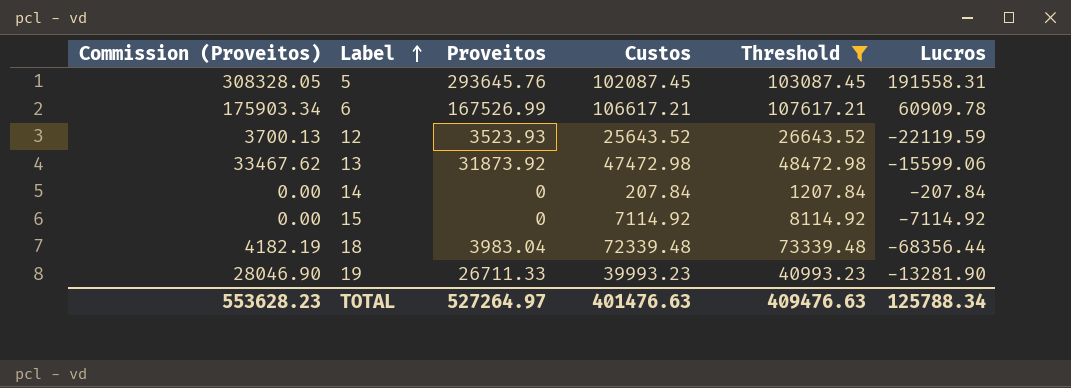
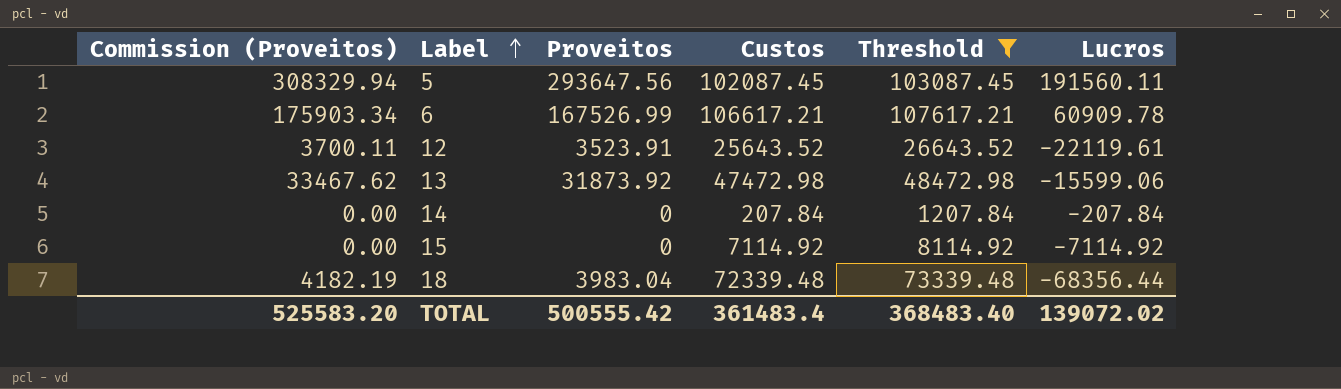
row 19: 28046.90 | 26711.33 | 39993.23 | 40993.23 | -13281.90 -> none
5 | Commission (Proveitos): 308328.05 -> 308329.94
5 | Proveitos: 293645.76 -> 293647.56
5 | Lucros: 191558.31 -> 191560.11
12 | Commission (Proveitos): 3700.13 -> 3700.11
12 | Proveitos: 3523.93 -> 3523.91
12 | Lucros: -22119.59 -> -22119.61
TOTAL | Commission (Proveitos): 553628.23 -> 525583.20
TOTAL | Proveitos: 527264.97 -> 500555.42
TOTAL | Custos: 401476.63 -> 361483.4
TOTAL | Threshold: 409476.63 -> 368483.40
TOTAL | Lucros: 125788.34 -> 139072.02

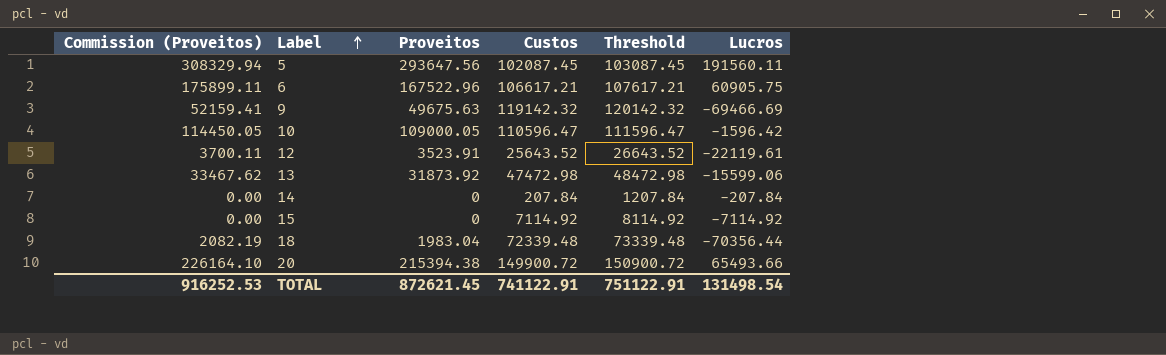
filter: Threshold <= 107617.21 -> none
6 | Commission (Proveitos): 175903.34 -> 175899.11
6 | Proveitos: 167526.99 -> 167522.96
6 | Lucros: 60909.78 -> 60905.75
18 | Commission (Proveitos): 4182.19 -> 2082.19
18 | Proveitos: 3983.04 -> 1983.04
18 | Lucros: -68356.44 -> -70356.44
TOTAL | Commission (Proveitos): 525583.20 -> 916252.53
TOTAL | Proveitos: 500555.42 -> 872621.45
TOTAL | Custos: 361483.4 -> 741122.91
TOTAL | Threshold: 368483.40 -> 751122.91
TOTAL | Lucros: 139072.02 -> 131498.54

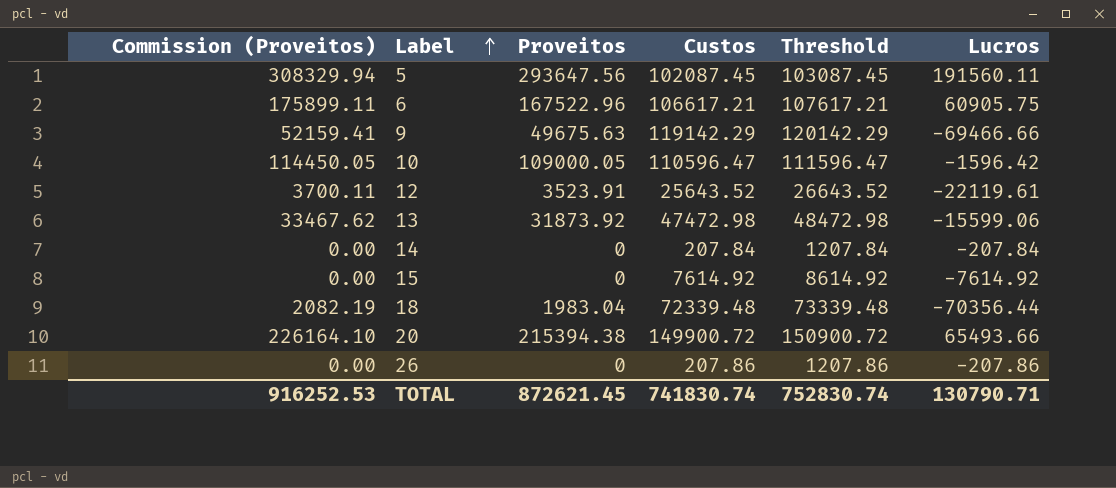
9 | Custos: 119142.32 -> 119142.29
9 | Threshold: 120142.32 -> 120142.29
9 | Lucros: -69466.69 -> -69466.66
15 | Custos: 7114.92 -> 7614.92
15 | Threshold: 8114.92 -> 8614.92
15 | Lucros: -7114.92 -> -7614.92
row 26: none -> 0.00 | 0 | 207.86 | 1207.86 | -207.86
TOTAL | Custos: 741122.91 -> 741830.74
TOTAL | Threshold: 751122.91 -> 752830.74
TOTAL | Lucros: 131498.54 -> 130790.71

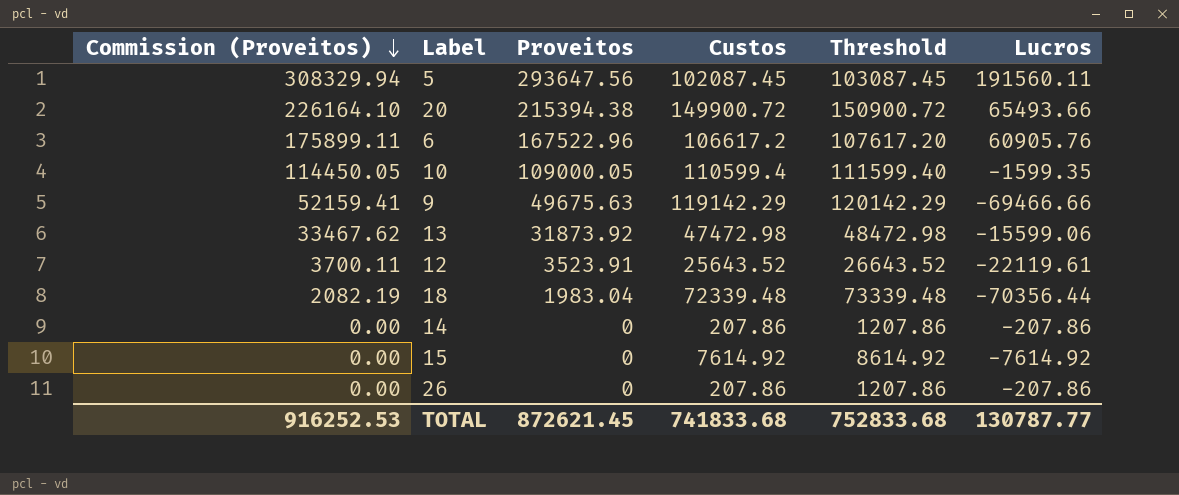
row order: Label ascending -> Commission (Proveitos) descending
6 | Custos: 106617.21 -> 106617.2
6 | Threshold: 107617.21 -> 107617.20
6 | Lucros: 60905.75 -> 60905.76
10 | Custos: 110596.47 -> 110599.4
10 | Threshold: 111596.47 -> 111599.40
10 | Lucros: -1596.42 -> -1599.35
14 | Custos: 207.84 -> 207.86
14 | Threshold: 1207.84 -> 1207.86
14 | Lucros: -207.84 -> -207.86
TOTAL | Custos: 741830.74 -> 741833.68
TOTAL | Threshold: 752830.74 -> 752833.68
TOTAL | Lucros: 130790.71 -> 130787.77

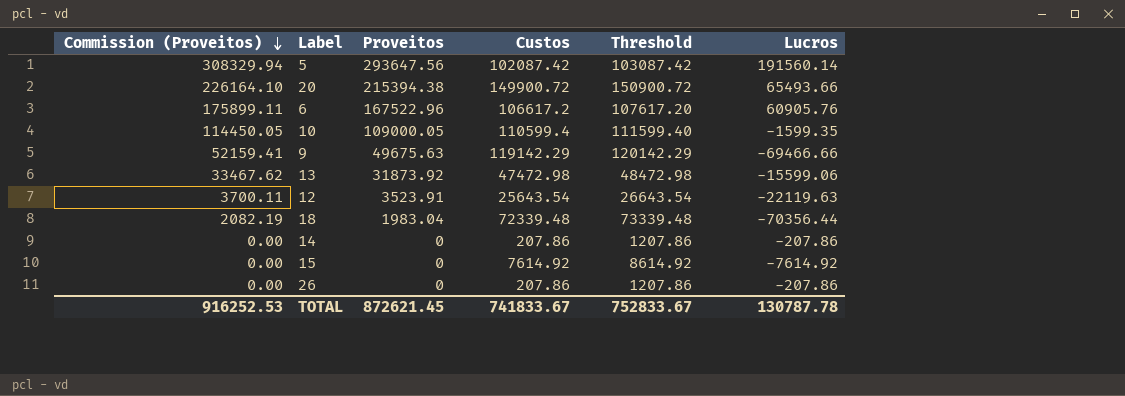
5 | Custos: 102087.45 -> 102087.42
5 | Threshold: 103087.45 -> 103087.42
5 | Lucros: 191560.11 -> 191560.14
12 | Custos: 25643.52 -> 25643.54
12 | Threshold: 26643.52 -> 26643.54
12 | Lucros: -22119.61 -> -22119.63
TOTAL | Custos: 741833.68 -> 741833.67
TOTAL | Threshold: 752833.68 -> 752833.67
TOTAL | Lucros: 130787.77 -> 130787.78

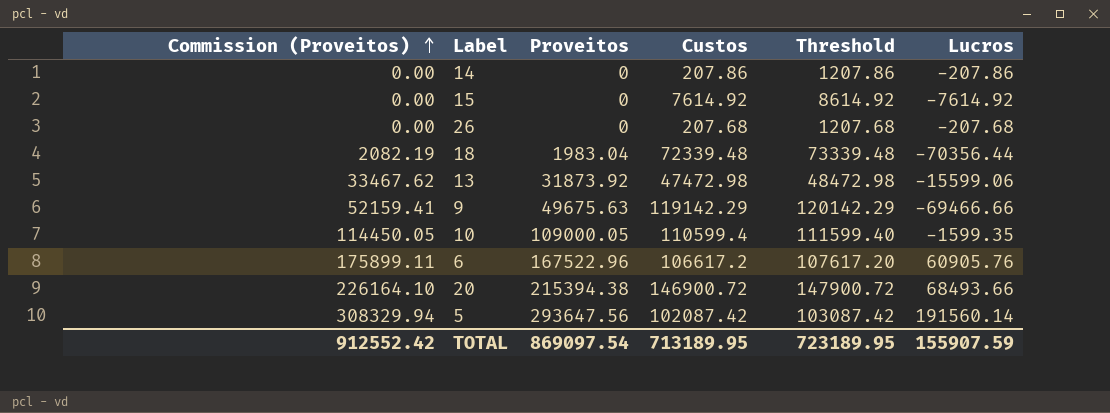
row order: Commission (Proveitos) descending -> Commission (Proveitos) ascending
row 12: 3700.11 | 3523.91 | 25643.54 | 26643.54 | -22119.63 -> none
26 | Custos: 207.86 -> 207.68
26 | Threshold: 1207.86 -> 1207.68
26 | Lucros: -207.86 -> -207.68
20 | Custos: 149900.72 -> 146900.72
20 | Threshold: 150900.72 -> 147900.72
20 | Lucros: 65493.66 -> 68493.66
TOTAL | Commission (Proveitos): 916252.53 -> 912552.42
TOTAL | Proveitos: 872621.45 -> 869097.54
TOTAL | Custos: 741833.67 -> 713189.95
TOTAL | Threshold: 752833.67 -> 723189.95
TOTAL | Lucros: 130787.78 -> 155907.59

